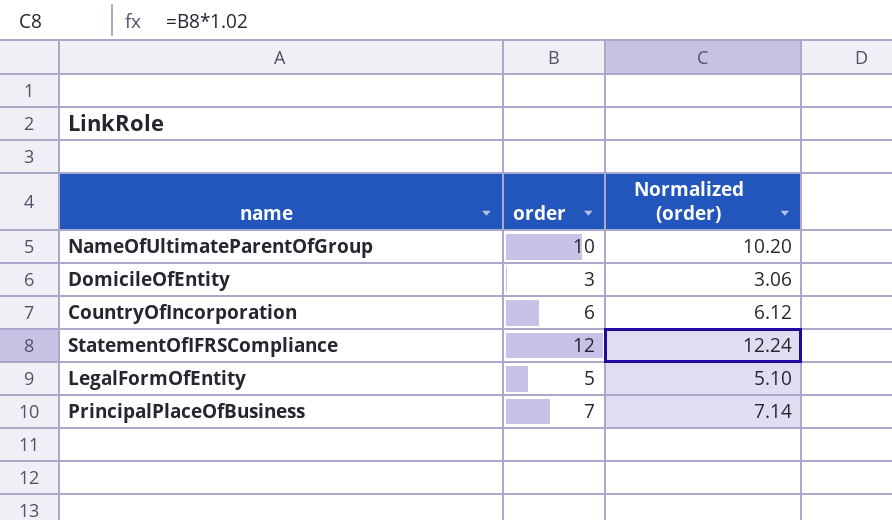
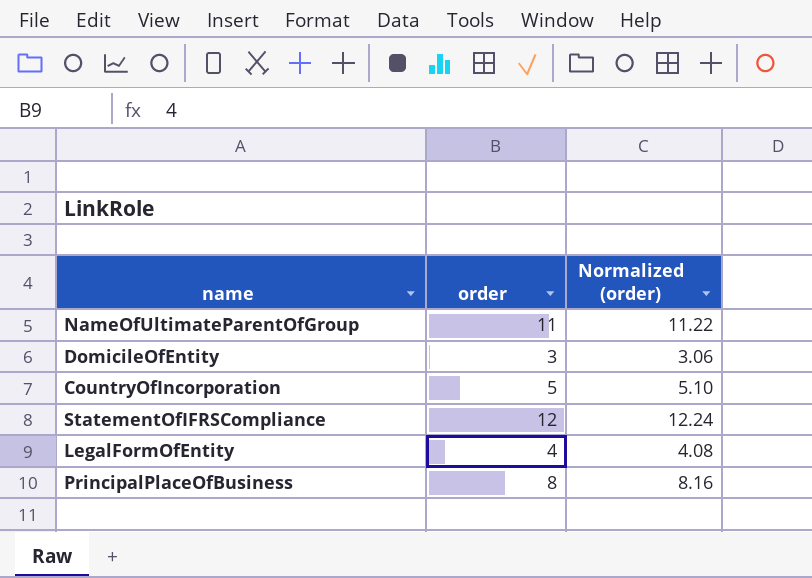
NameOfUltimateParentOfGroup | order: 10 -> 11
NameOfUltimateParentOfGroup | Normalized (order): 10.20 -> 11.22
CountryOfIncorporation | order: 6 -> 5
CountryOfIncorporation | Normalized (order): 6.12 -> 5.10
LegalFormOfEntity | order: 5 -> 4
LegalFormOfEntity | Normalized (order): 5.10 -> 4.08
PrincipalPlaceOfBusiness | order: 7 -> 8
PrincipalPlaceOfBusiness | Normalized (order): 7.14 -> 8.16

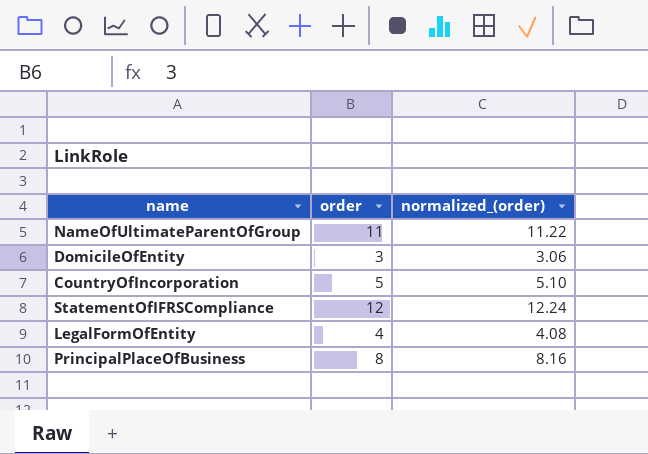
column name: Normalized (order) -> normalized_(order)

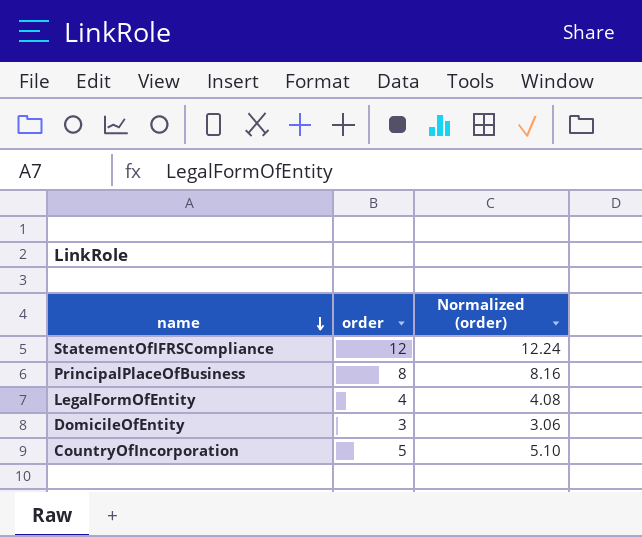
row order: none -> name descending
column name: normalized_(order) -> Normalized (order)
row NameOfUltimateParentOfGroup: 11 | 11.22 -> none

